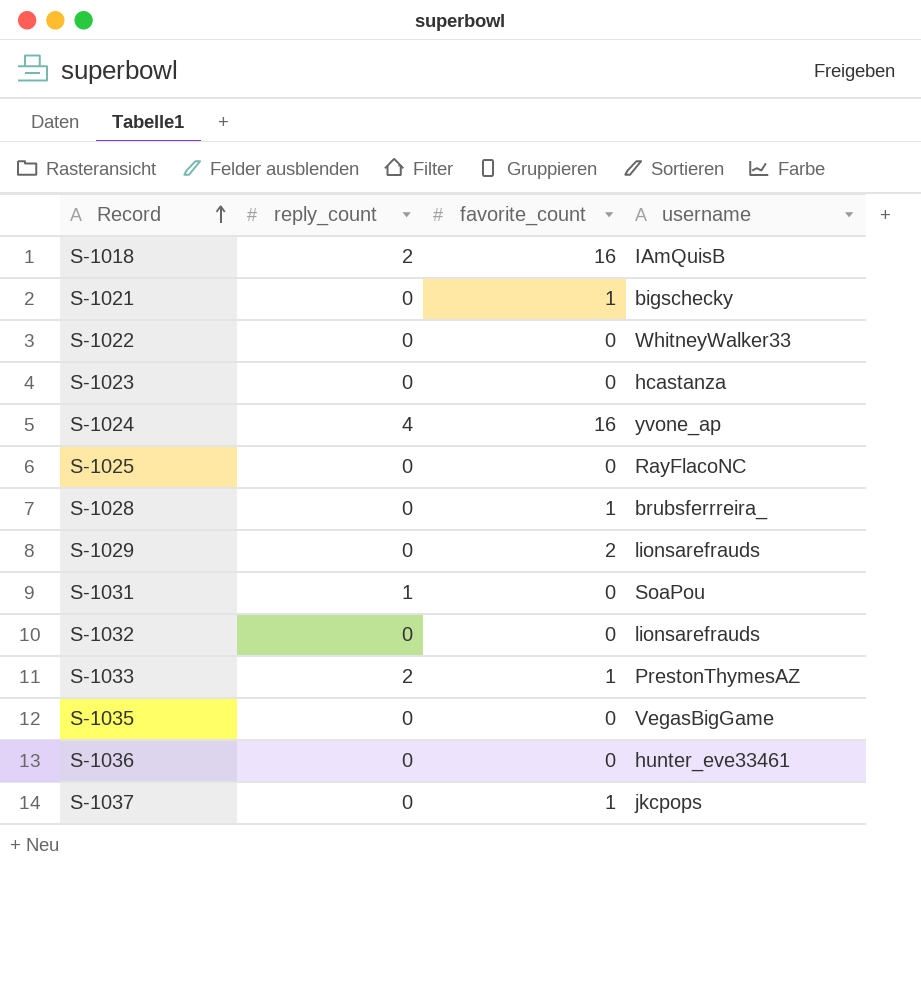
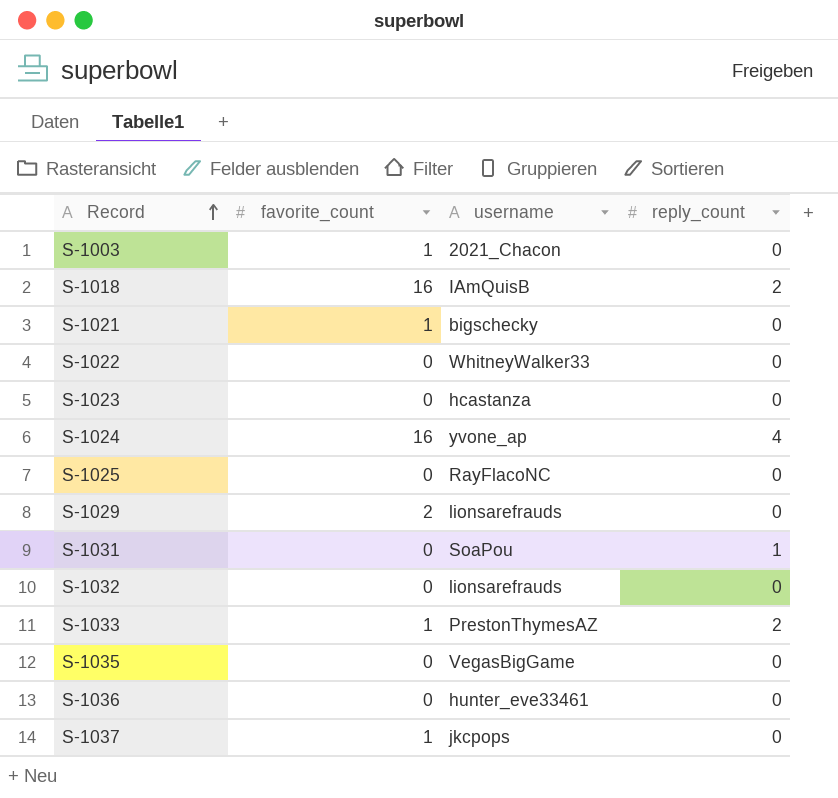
column reply_count | position: 2 -> 4
row S-1028: 0 | 1 | brubsferrreira_ -> none
row S-1003: none -> 1 | 2021_Chacon | 0

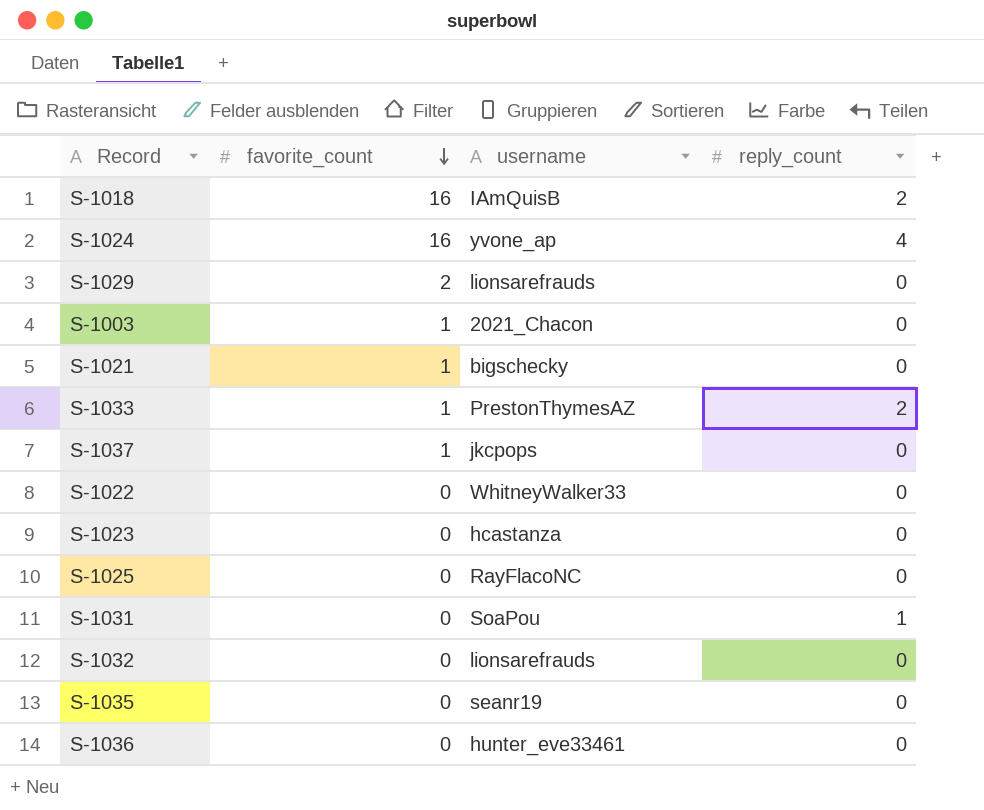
row order: Record ascending -> favorite_count descending
S-1035 | username: VegasBigGame -> seanr19

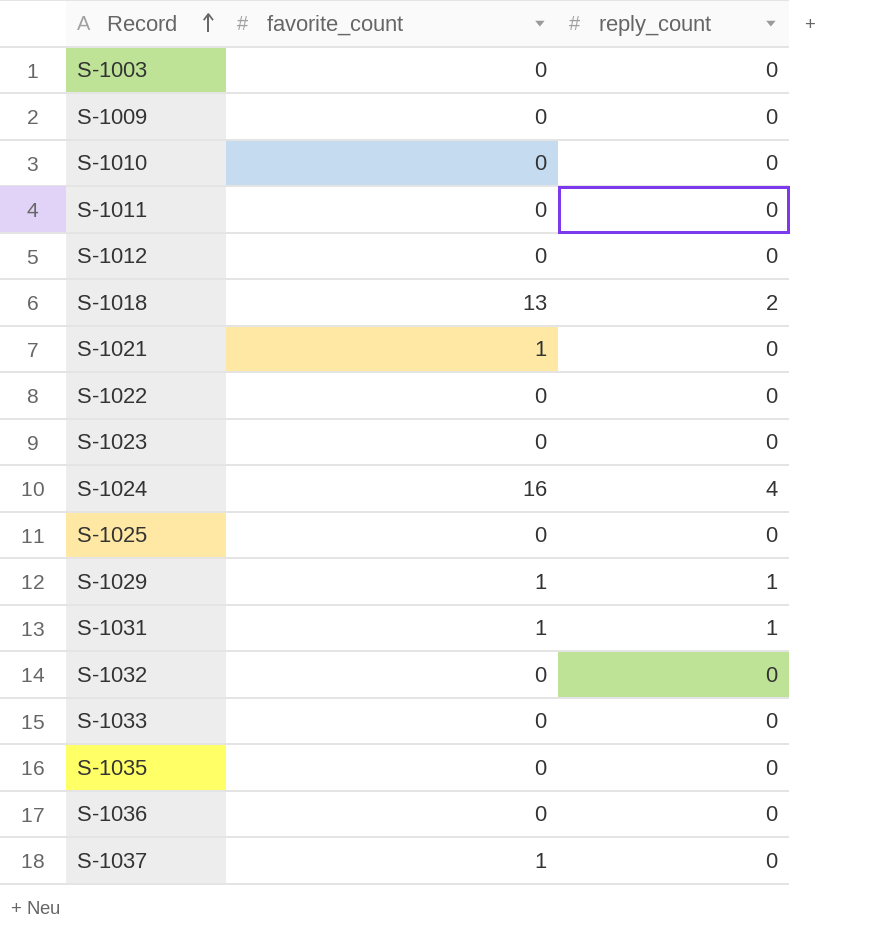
row order: favorite_count descending -> Record ascending
column username | position: 3 -> none
S-1003 | favorite_count: 1 -> 0
row S-1009: none -> 0 | 0
row S-1010: none -> 0 | 0
row S-1011: none -> 0 | 0
row S-1012: none -> 0 | 0
S-1018 | favorite_count: 16 -> 13
S-1029 | favorite_count: 2 -> 1
S-1029 | reply_count: 0 -> 1
S-1031 | favorite_count: 0 -> 1
S-1033 | favorite_count: 1 -> 0
S-1033 | reply_count: 2 -> 0

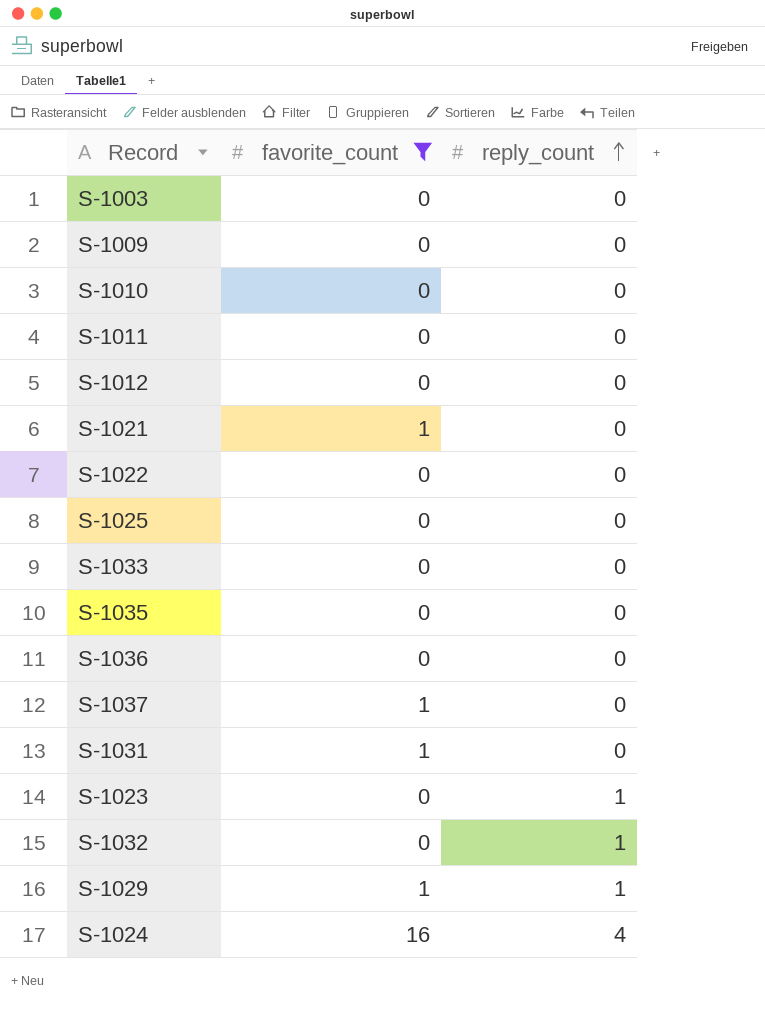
filter: none -> favorite_count != 13
row order: Record ascending -> reply_count ascending
S-1031 | reply_count: 1 -> 0
S-1023 | reply_count: 0 -> 1
S-1032 | reply_count: 0 -> 1

